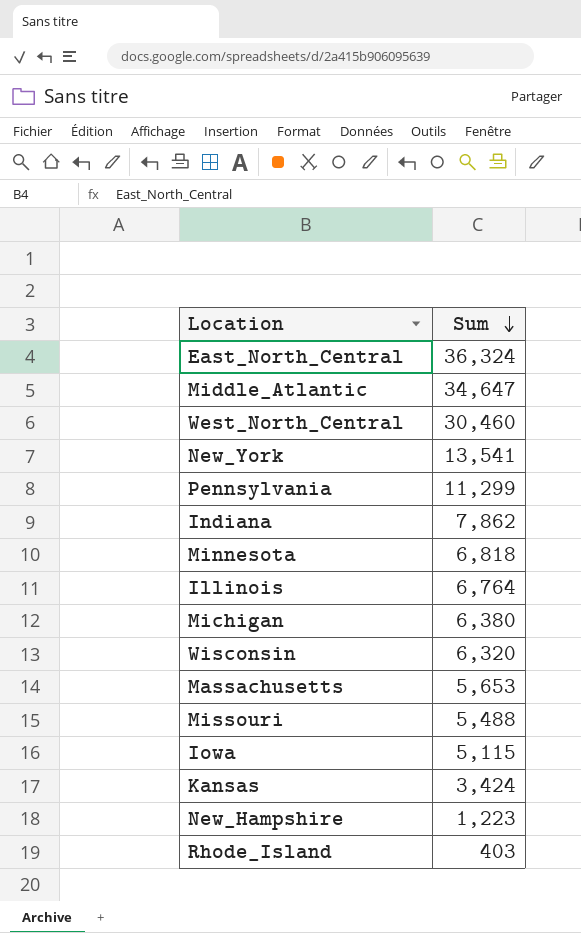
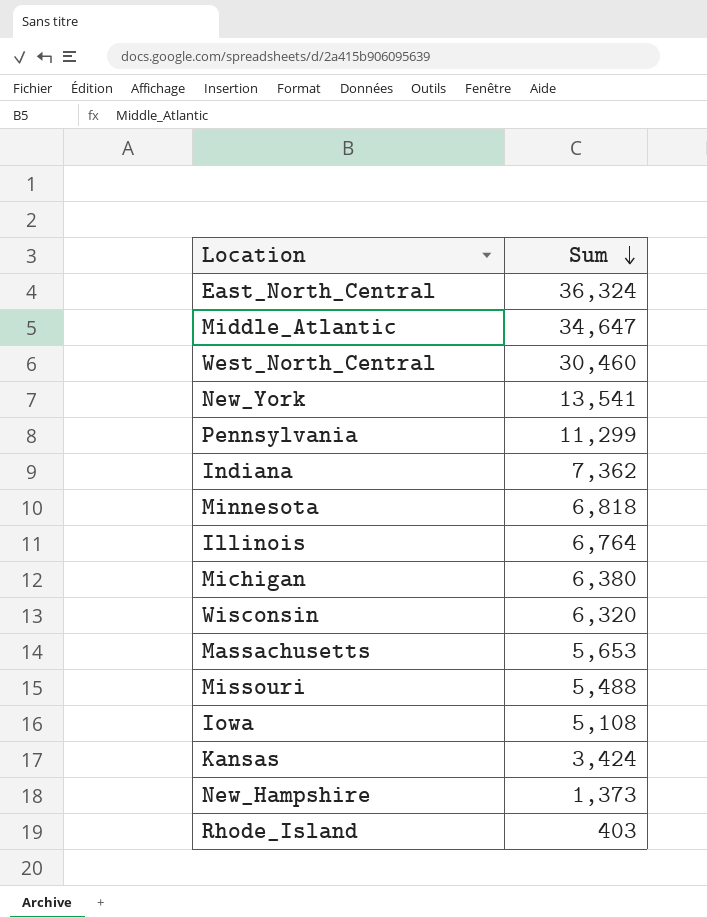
Indiana | Sum: 7,862 -> 7,362
Iowa | Sum: 5,115 -> 5,108
New_Hampshire | Sum: 1,223 -> 1,373

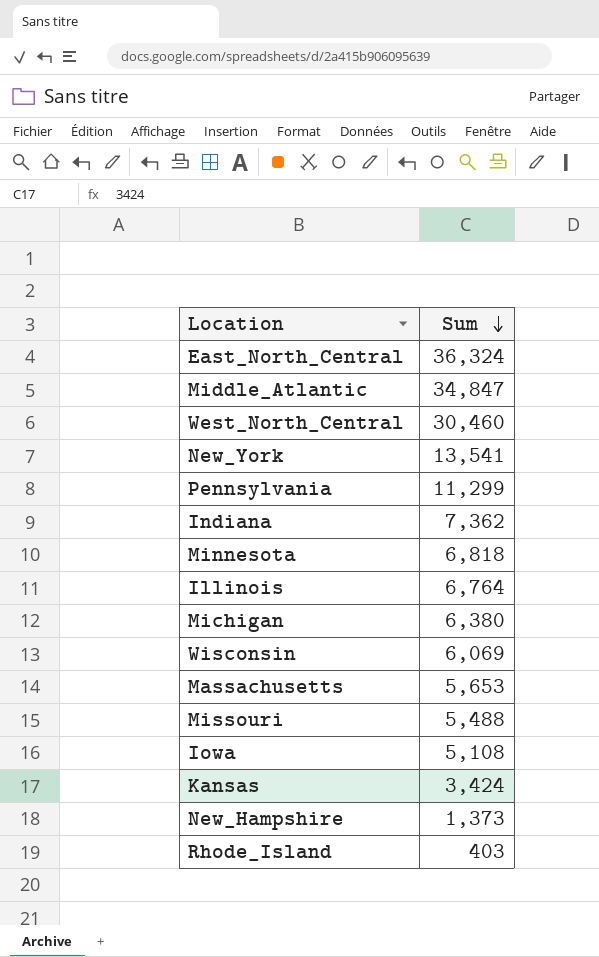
Middle_Atlantic | Sum: 34,647 -> 34,847
Wisconsin | Sum: 6,320 -> 6,069

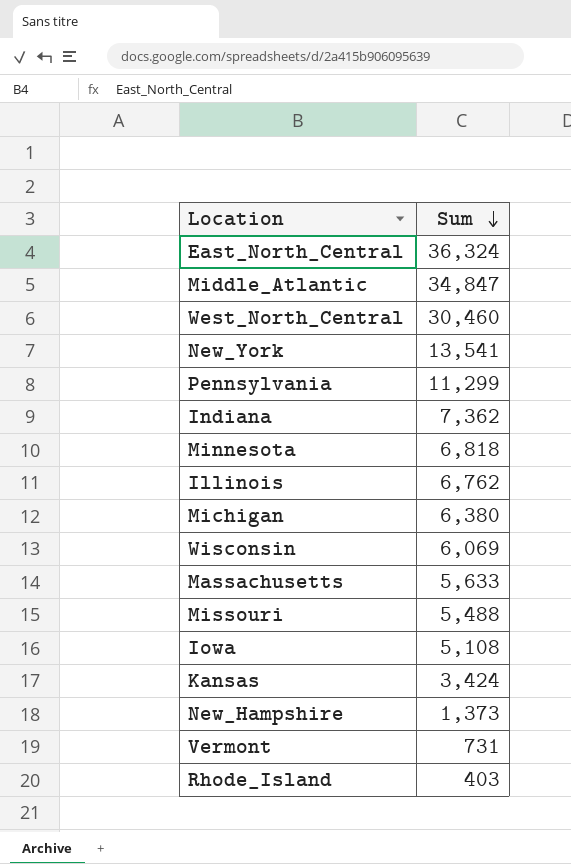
Illinois | Sum: 6,764 -> 6,762
Massachusetts | Sum: 5,653 -> 5,633
row Vermont: none -> 731

